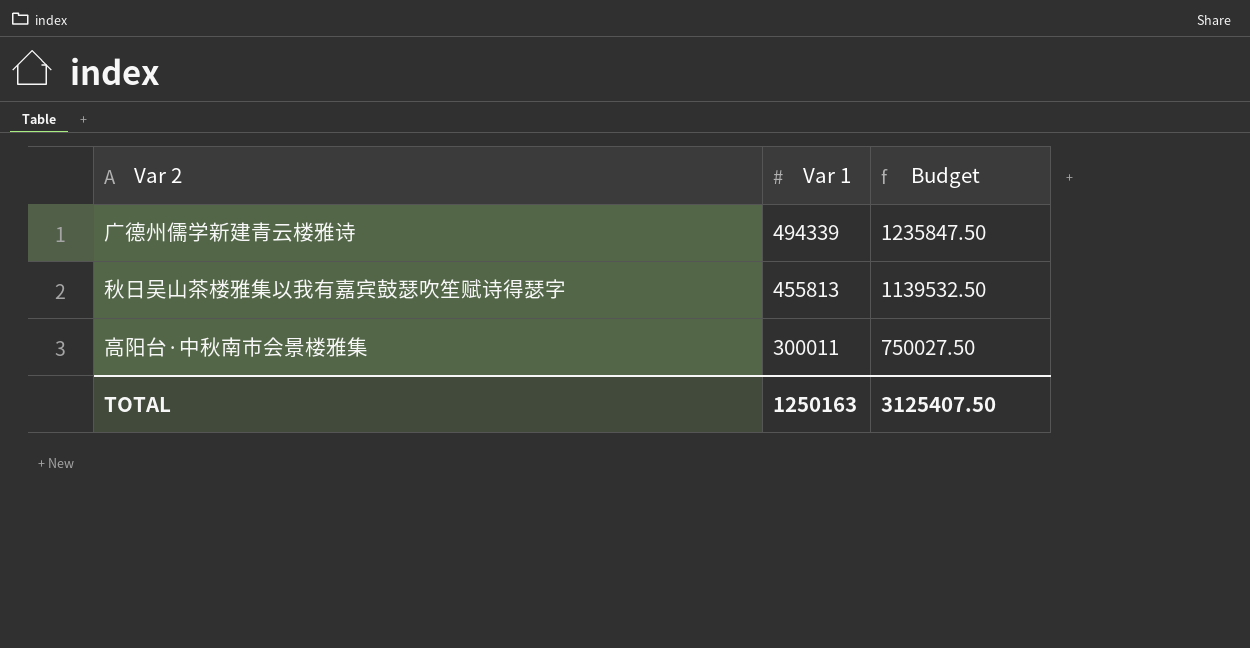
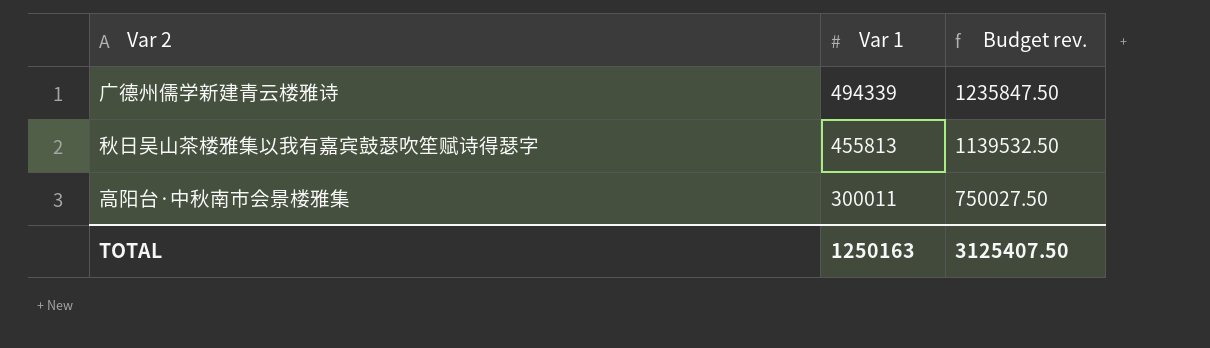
column name: Budget -> Budget rev.

